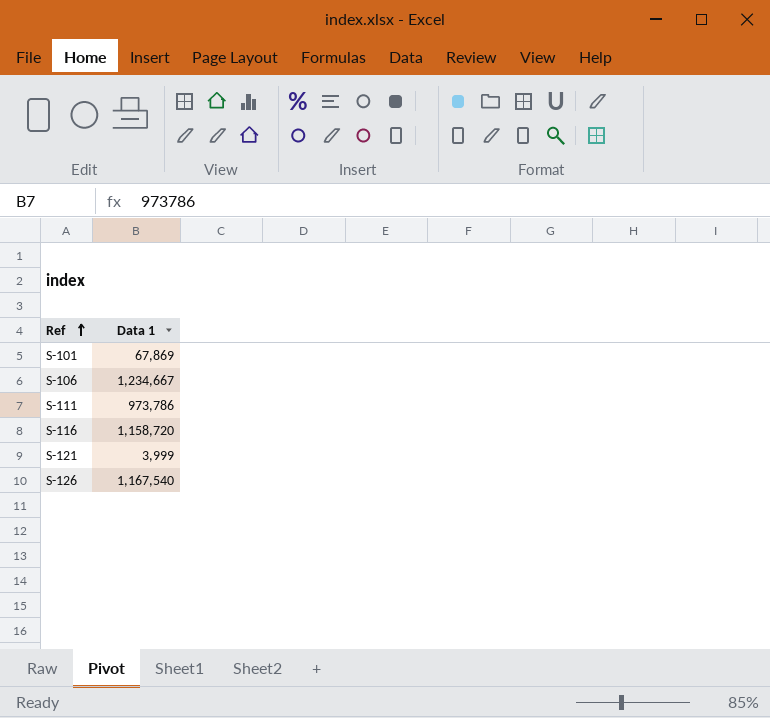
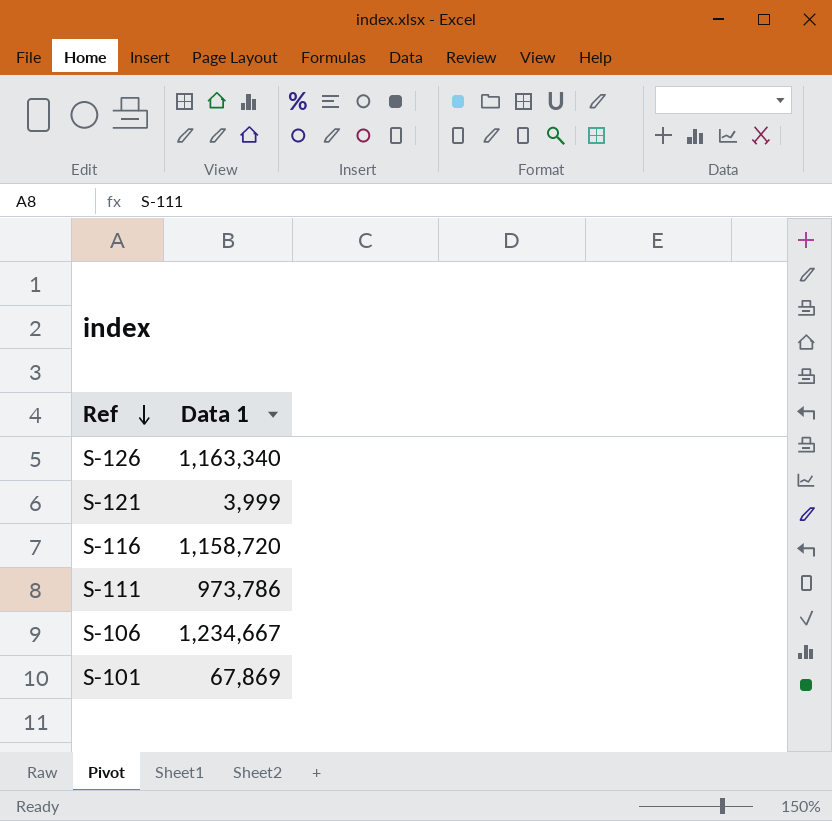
row order: Ref ascending -> Ref descending
S-126 | Data 1: 1,167,540 -> 1,163,340

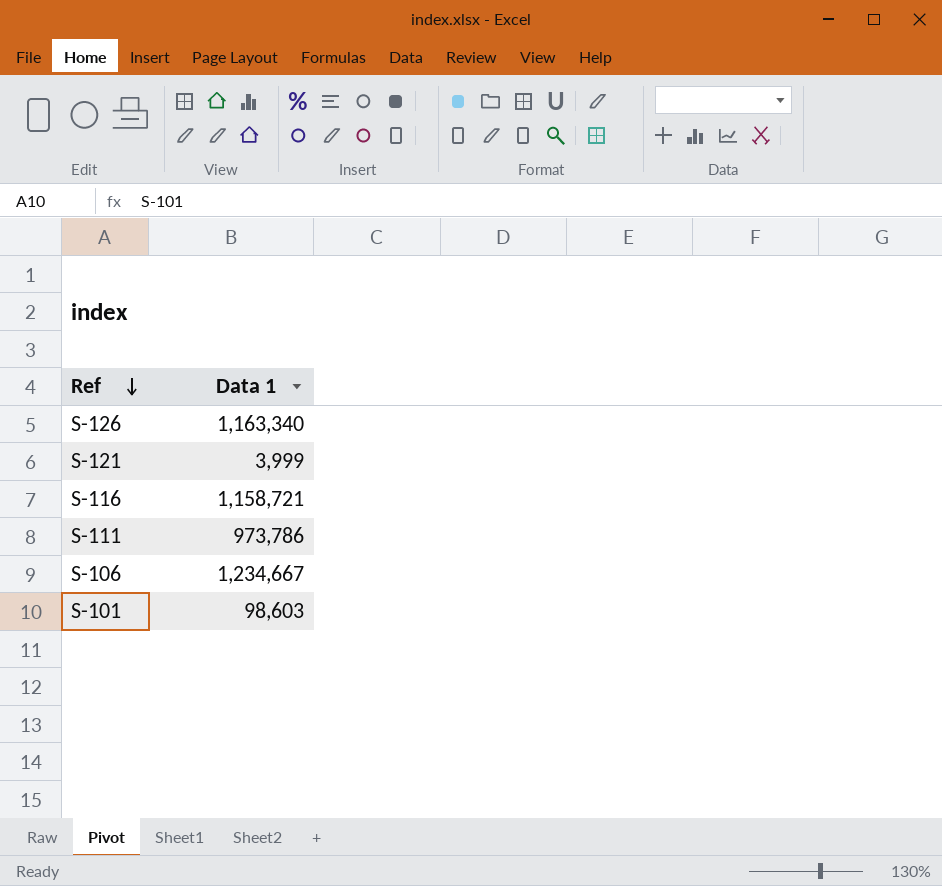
S-116 | Data 1: 1,158,720 -> 1,158,721
S-101 | Data 1: 67,869 -> 98,603

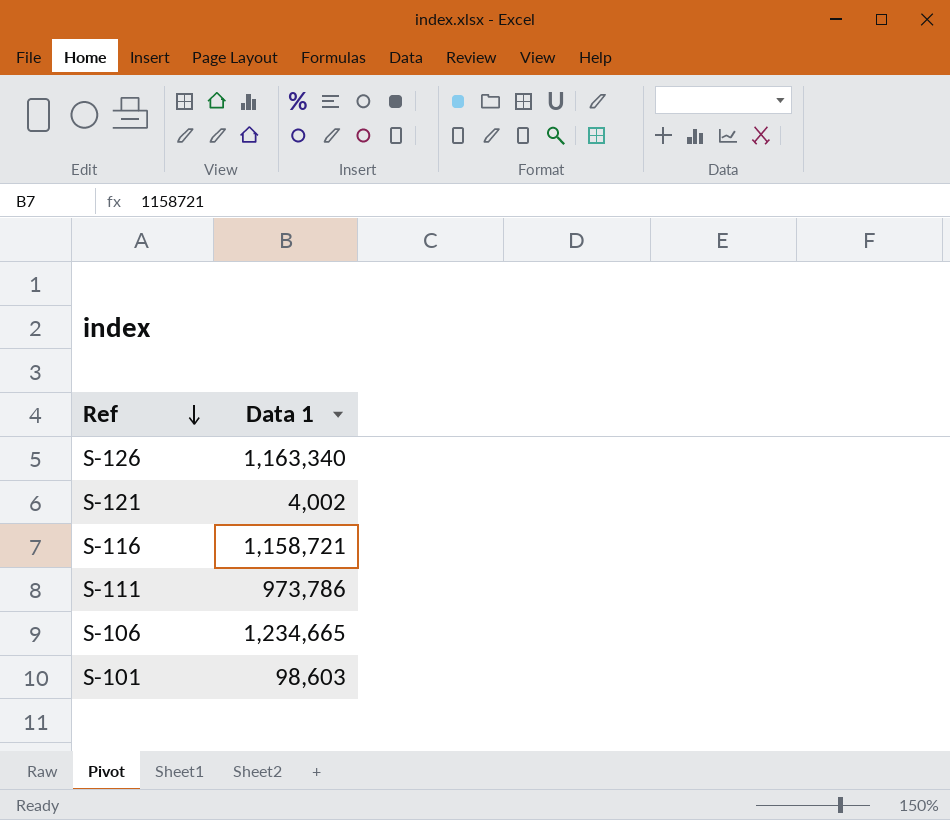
S-121 | Data 1: 3,999 -> 4,002
S-106 | Data 1: 1,234,667 -> 1,234,665

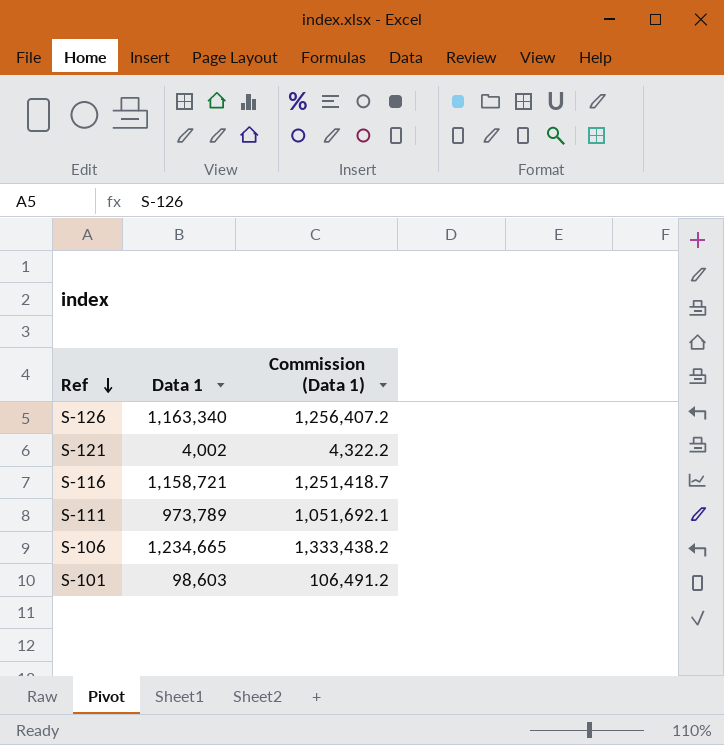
column Commission (Data 1) | formula: none -> [Data 1] * 1.08
S-111 | Data 1: 973,786 -> 973,789

